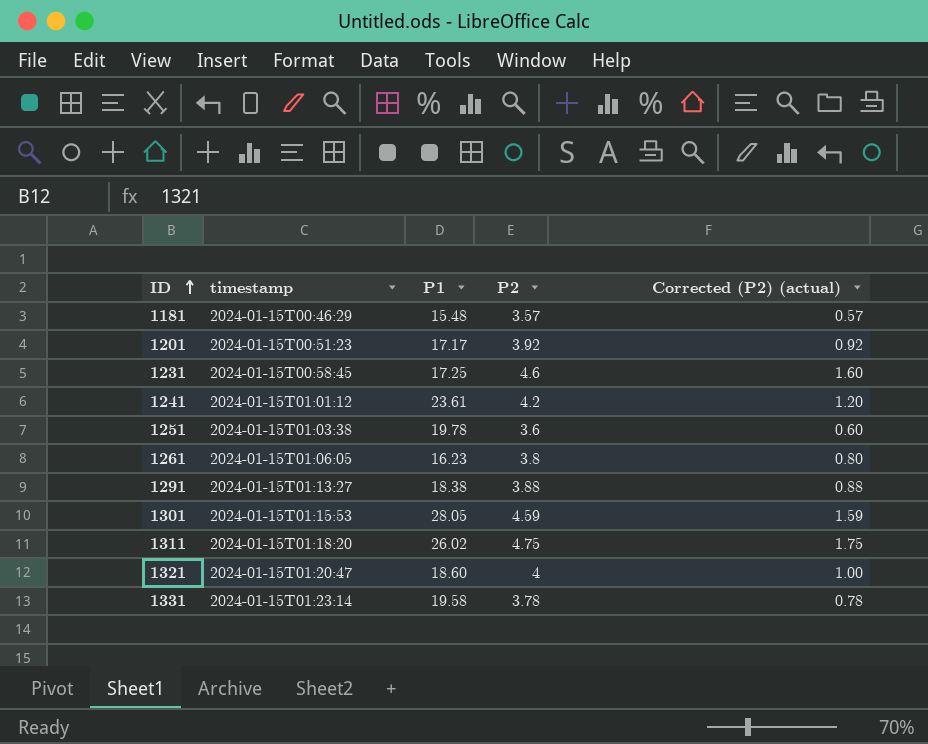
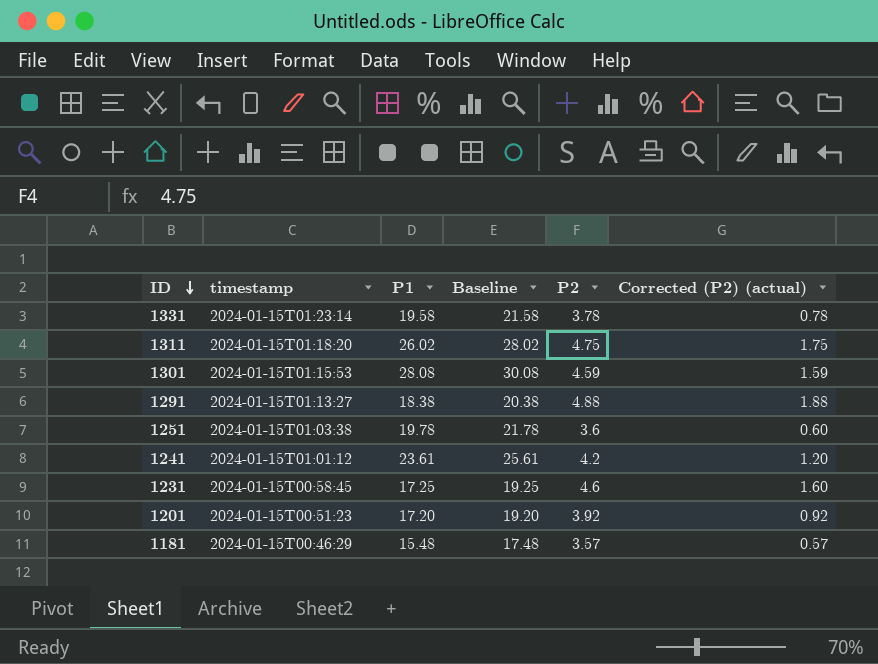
row order: ID ascending -> ID descending
column Baseline | formula: none -> [P1] + 2
row 1261: 2024-01-15T01:06:05 | 16.23 | 3.8 | 0.80 -> none
row 1321: 2024-01-15T01:20:47 | 18.60 | 4 | 1.00 -> none
1301 | P1: 28.05 -> 28.08
1291 | P2: 3.88 -> 4.88
1291 | Corrected (P2) (actual): 0.88 -> 1.88
1201 | P1: 17.17 -> 17.20

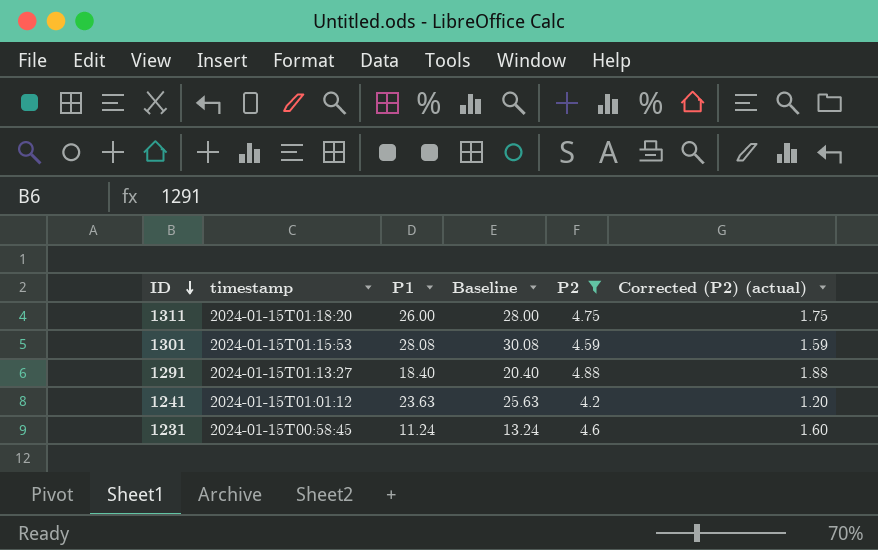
filter: none -> P2 >= 4.2
1311 | P1: 26.02 -> 26.00
1311 | Baseline: 28.02 -> 28.00
1291 | P1: 18.38 -> 18.40
1291 | Baseline: 20.38 -> 20.40
1241 | P1: 23.61 -> 23.63
1241 | Baseline: 25.61 -> 25.63
1231 | P1: 17.25 -> 11.24
1231 | Baseline: 19.25 -> 13.24

